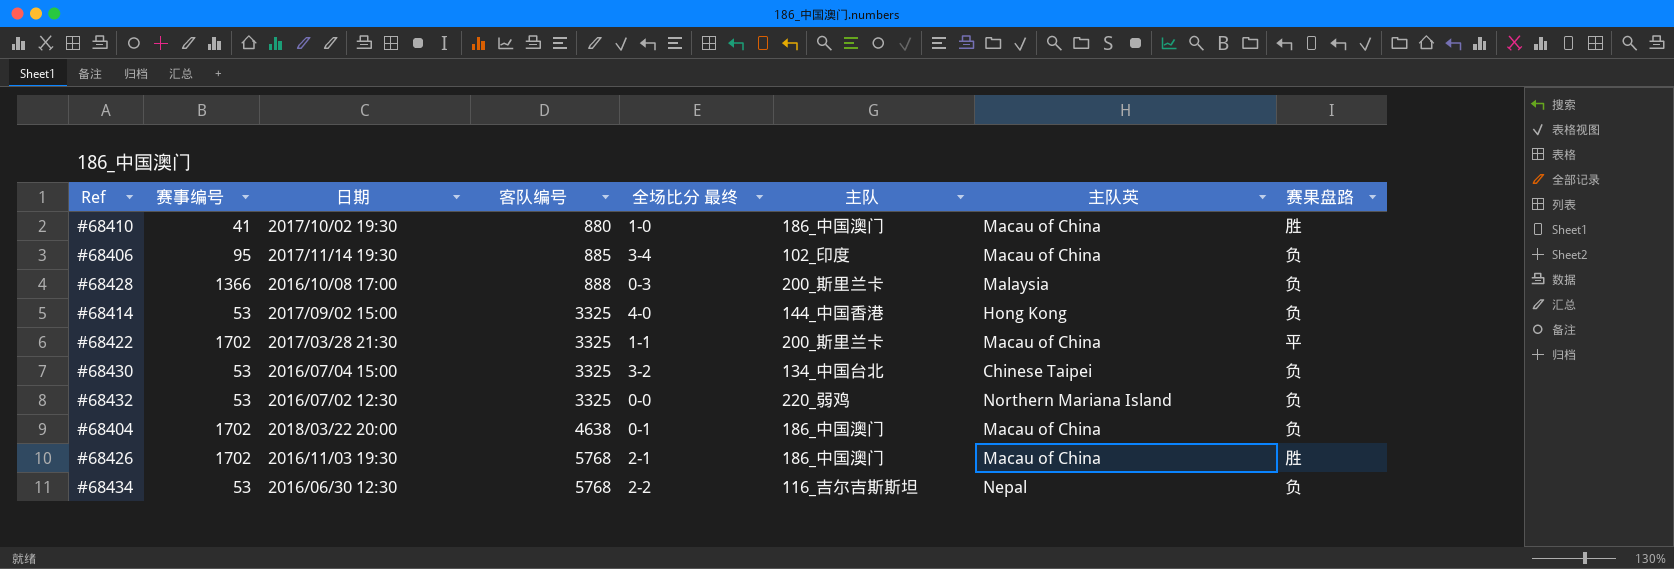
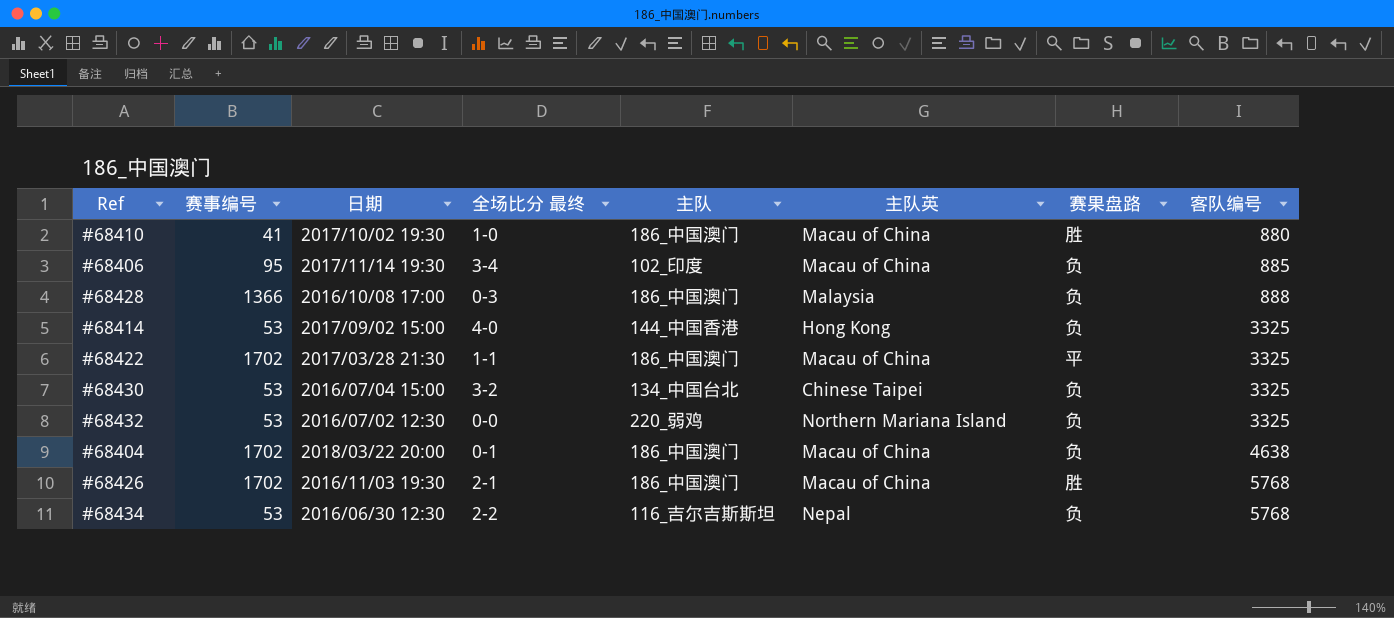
column 客队编号 | position: 4 -> 8
#68428 | 主队: 200_斯里兰卡 -> 186_中国澳门
#68422 | 主队: 200_斯里兰卡 -> 186_中国澳门

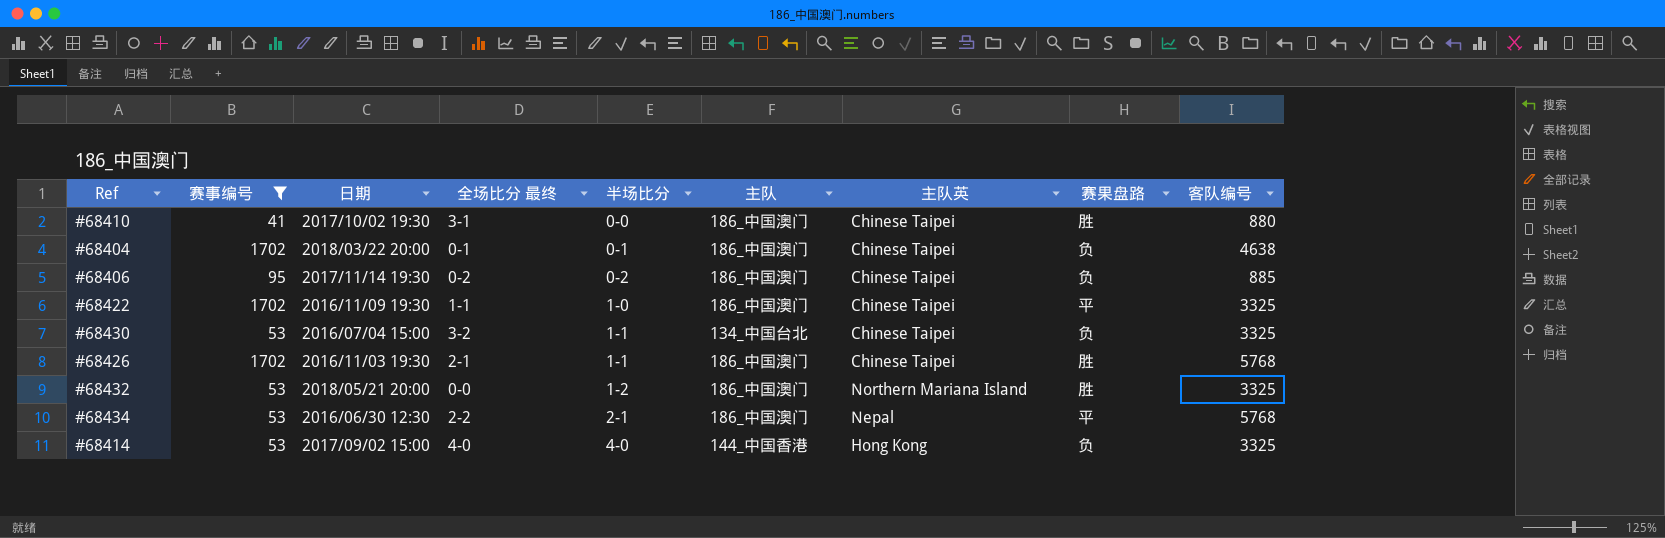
filter: none -> 赛事编号 != 1366
row order: 客队编号 ascending -> 半场比分 ascending
column 半场比分 | position: none -> 5
#68410 | 全场比分 最终: 1-0 -> 3-1
#68410 | 主队英: Macau of China -> Chinese Taipei
#68404 | 主队英: Macau of China -> Chinese Taipei
#68406 | 全场比分 最终: 3-4 -> 0-2
#68406 | 主队: 102_印度 -> 186_中国澳门
#68406 | 主队英: Macau of China -> Chinese Taipei
#68422 | 日期: 2017/03/28 21:30 -> 2016/11/09 19:30
#68422 | 主队英: Macau of China -> Chinese Taipei
#68426 | 主队英: Macau of China -> Chinese Taipei
#68432 | 日期: 2016/07/02 12:30 -> 2018/05/21 20:00
#68432 | 主队: 220_弱鸡 -> 186_中国澳门
#68432 | 赛果盘路: 负 -> 胜
#68434 | 主队: 116_吉尔吉斯斯坦 -> 186_中国澳门
#68434 | 赛果盘路: 负 -> 平

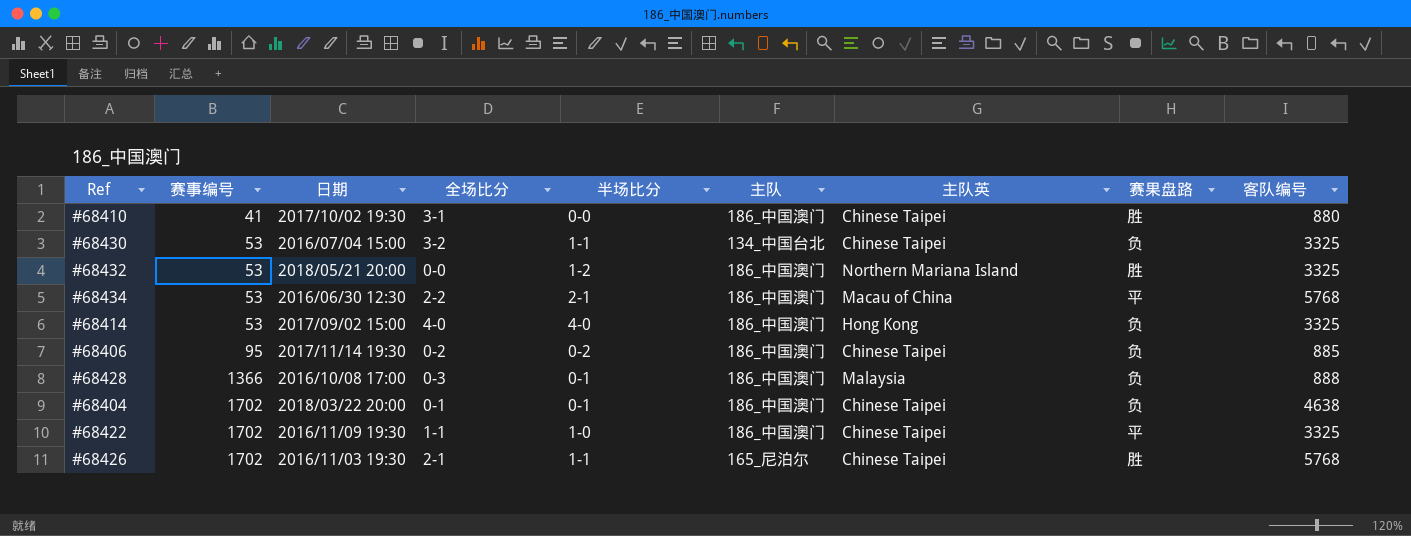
filter: 赛事编号 != 1366 -> none
row order: 半场比分 ascending -> 赛事编号 ascending
column name: 全场比分 最终 -> 全场比分
#68434 | 主队英: Nepal -> Macau of China
#68414 | 主队: 144_中国香港 -> 186_中国澳门
#68426 | 主队: 186_中国澳门 -> 165_尼泊尔

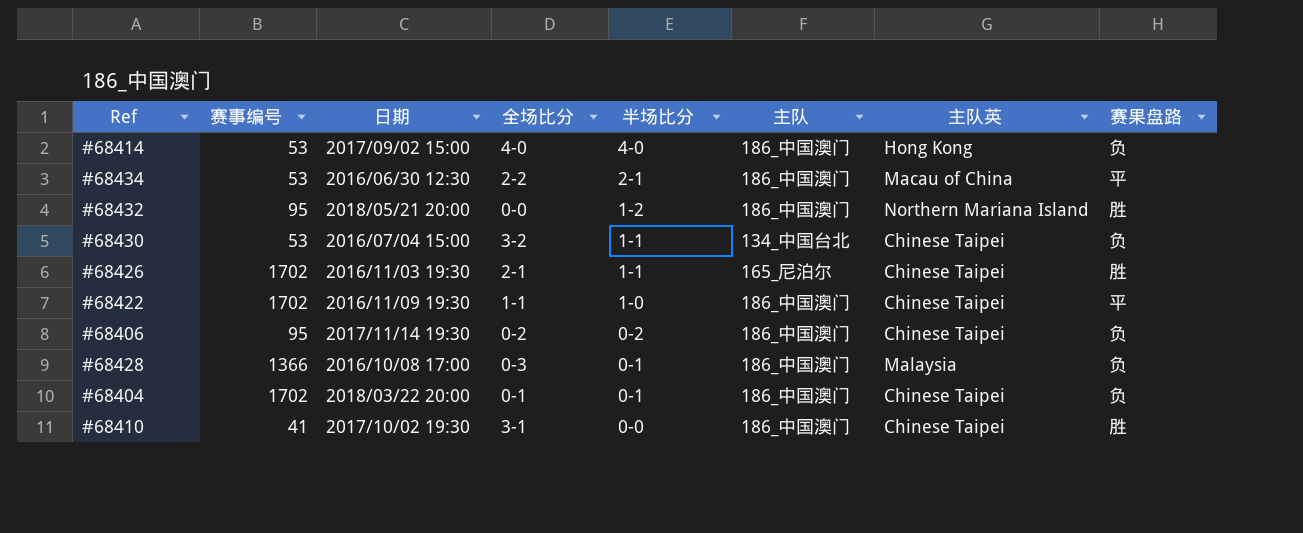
row order: 赛事编号 ascending -> 半场比分 descending
column 客队编号 | position: 9 -> none
#68432 | 赛事编号: 53 -> 95

